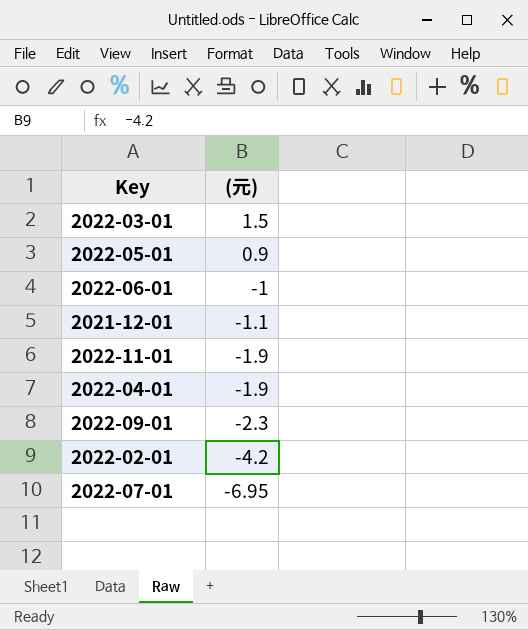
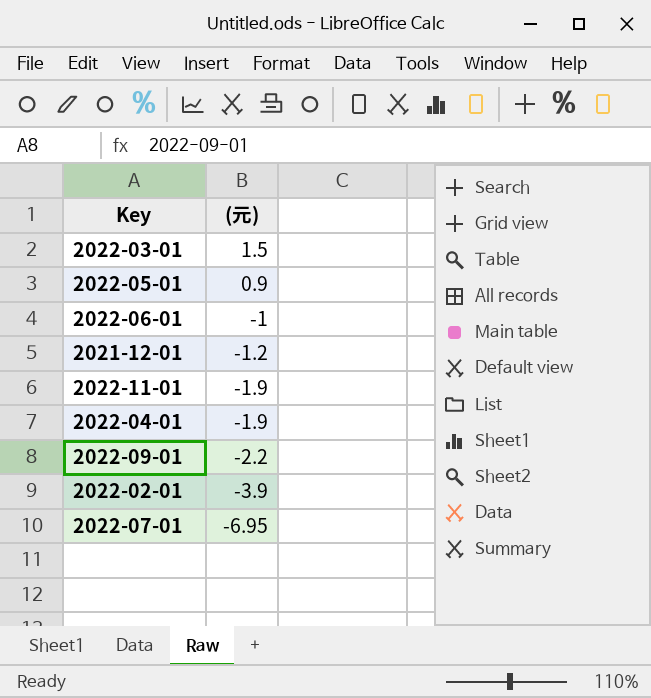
2021-12-01 | (元): -1.1 -> -1.2
2022-09-01 | (元): -2.3 -> -2.2
2022-02-01 | (元): -4.2 -> -3.9

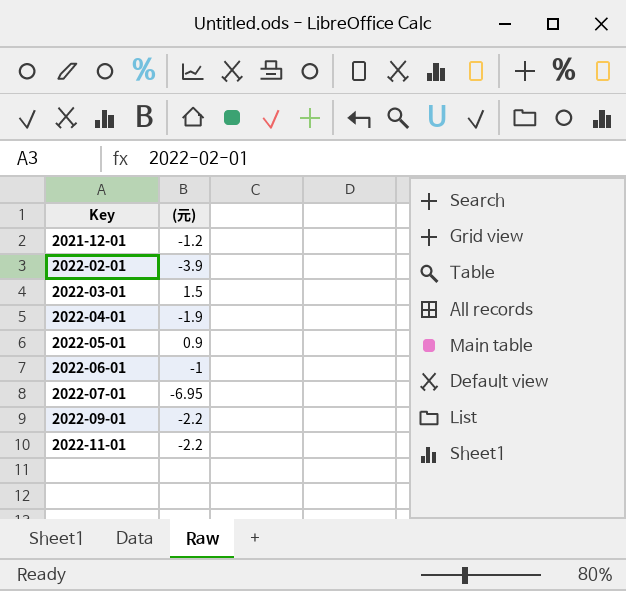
row order: (元) descending -> Key ascending
2022-11-01 | (元): -1.9 -> -2.2

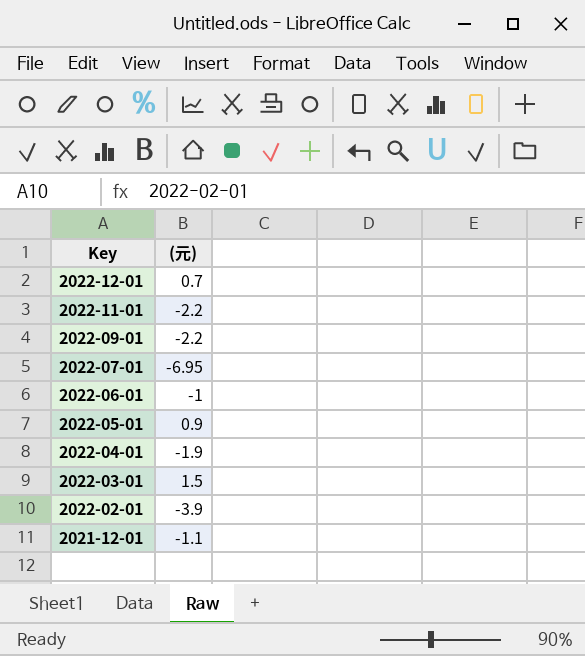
row order: Key ascending -> Key descending
row 2022-12-01: none -> 0.7
2021-12-01 | (元): -1.2 -> -1.1

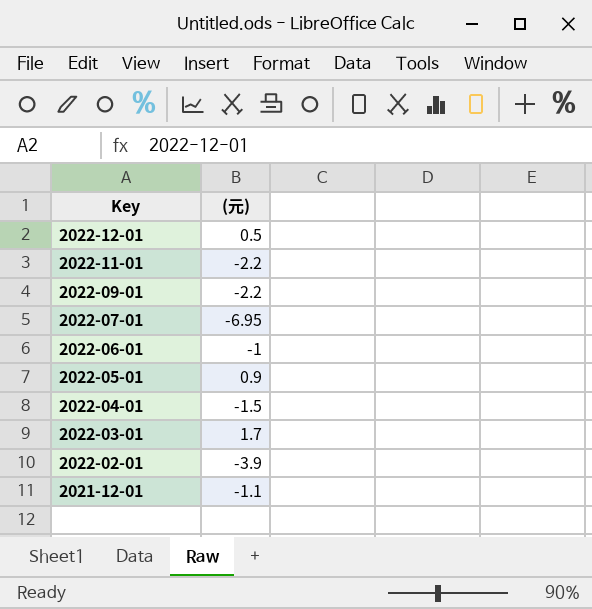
2022-12-01 | (元): 0.7 -> 0.5
2022-04-01 | (元): -1.9 -> -1.5
2022-03-01 | (元): 1.5 -> 1.7

